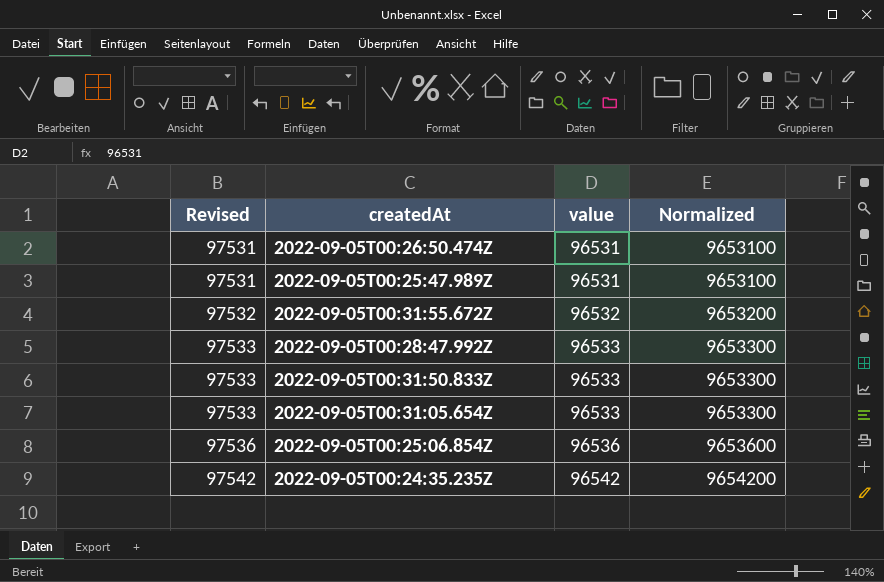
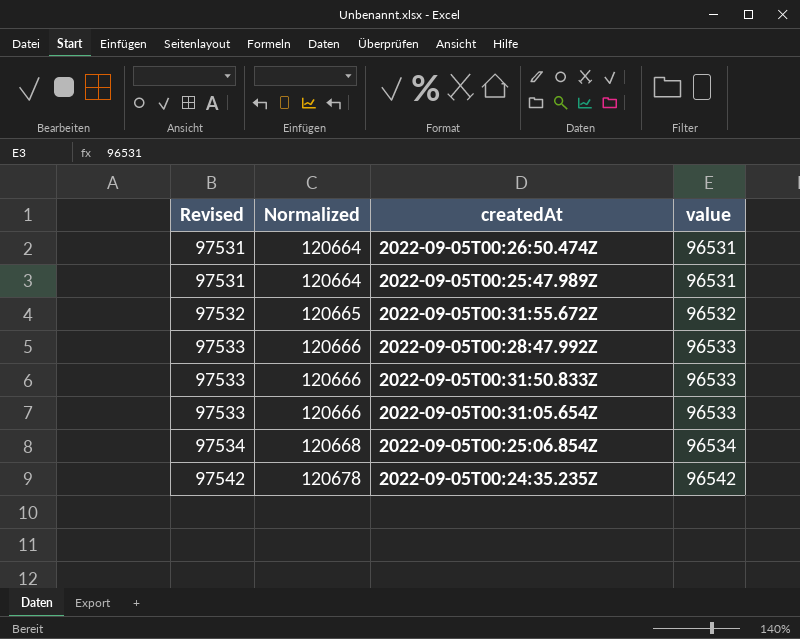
column Normalized | formula: [value] * 100 -> [value] * 1.25
column Normalized | position: 4 -> 2
2022-09-05T00:25:06.854Z | Revised: 97536 -> 97534
2022-09-05T00:25:06.854Z | value: 96536 -> 96534

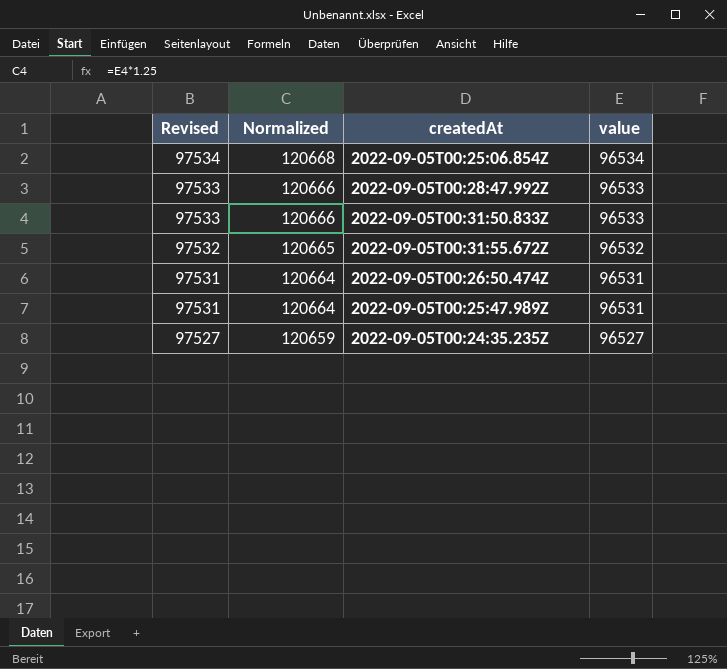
row order: Revised ascending -> Revised descending
row 2022-09-05T00:31:05.654Z: 97533 | 120666 | 96533 -> none
2022-09-05T00:24:35.235Z | Revised: 97542 -> 97527
2022-09-05T00:24:35.235Z | Normalized: 120678 -> 120659
2022-09-05T00:24:35.235Z | value: 96542 -> 96527

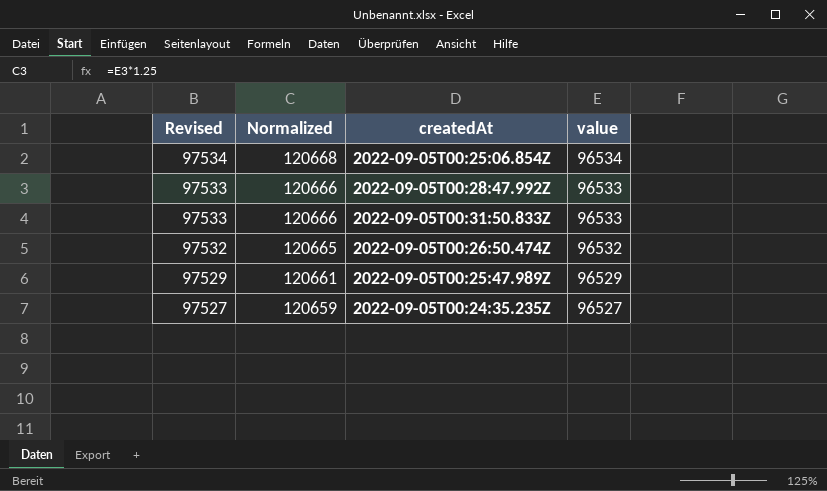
row 2022-09-05T00:31:55.672Z: 97532 | 120665 | 96532 -> none
2022-09-05T00:26:50.474Z | Revised: 97531 -> 97532
2022-09-05T00:26:50.474Z | Normalized: 120664 -> 120665
2022-09-05T00:26:50.474Z | value: 96531 -> 96532
2022-09-05T00:25:47.989Z | Revised: 97531 -> 97529
2022-09-05T00:25:47.989Z | Normalized: 120664 -> 120661
2022-09-05T00:25:47.989Z | value: 96531 -> 96529

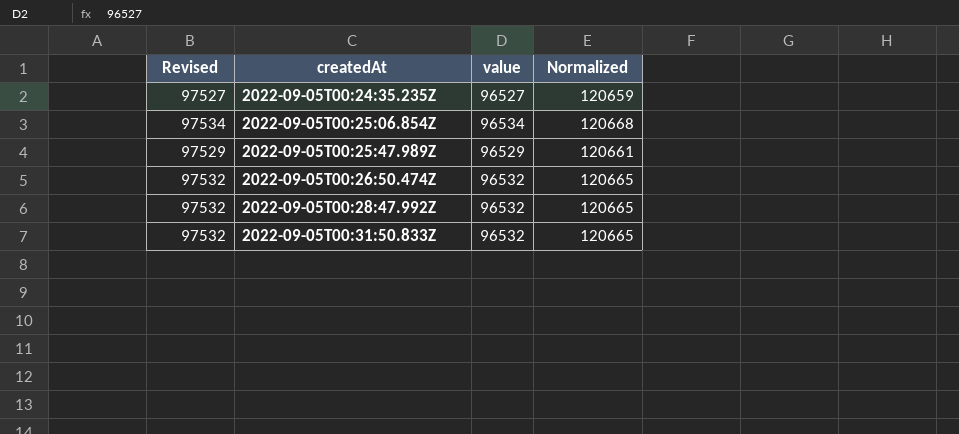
row order: Revised descending -> createdAt ascending
column Normalized | position: 2 -> 4
2022-09-05T00:28:47.992Z | Revised: 97533 -> 97532
2022-09-05T00:28:47.992Z | value: 96533 -> 96532
2022-09-05T00:28:47.992Z | Normalized: 120666 -> 120665
2022-09-05T00:31:50.833Z | Revised: 97533 -> 97532
2022-09-05T00:31:50.833Z | value: 96533 -> 96532
2022-09-05T00:31:50.833Z | Normalized: 120666 -> 120665

